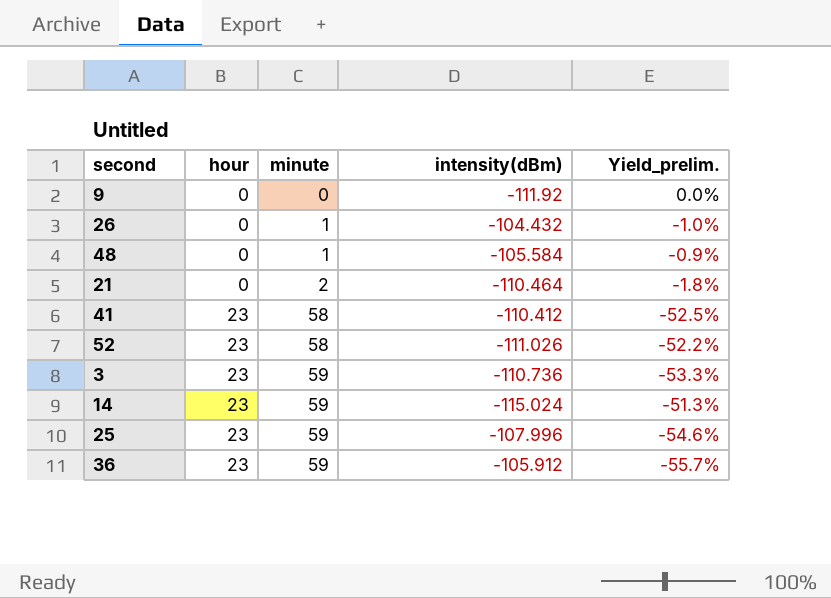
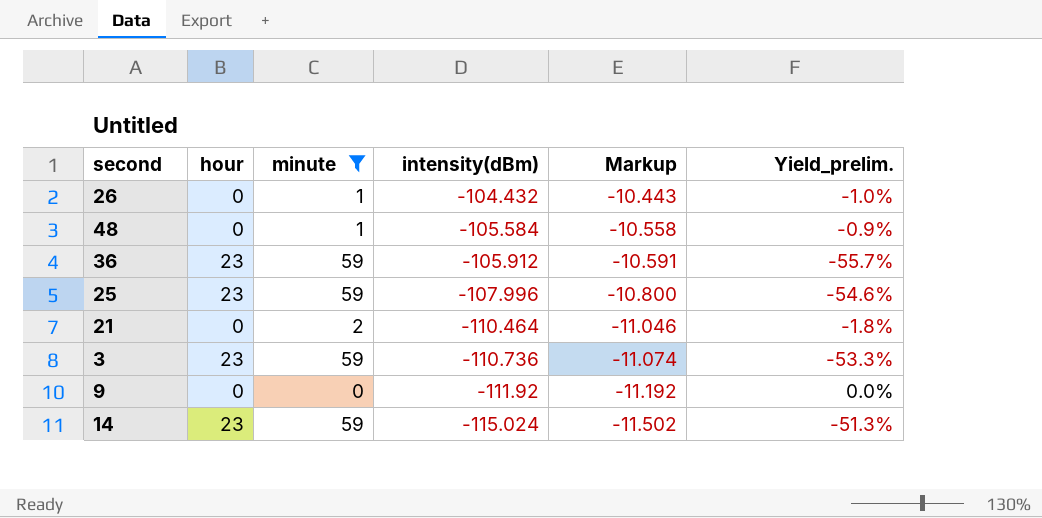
filter: none -> minute != 58
row order: hour ascending -> intensity(dBm) descending
column Markup | formula: none -> [intensity(dBm)] * 0.1

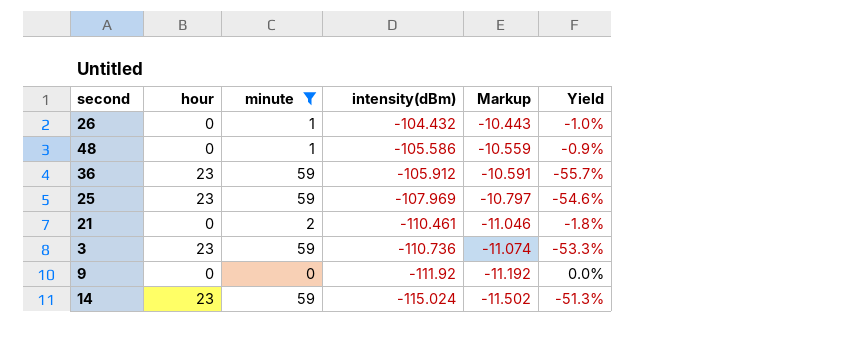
column name: Yield_prelim. -> Yield
48 | intensity(dBm): -105.584 -> -105.586
48 | Markup: -10.558 -> -10.559
25 | intensity(dBm): -107.996 -> -107.969
25 | Markup: -10.800 -> -10.797
21 | intensity(dBm): -110.464 -> -110.461

